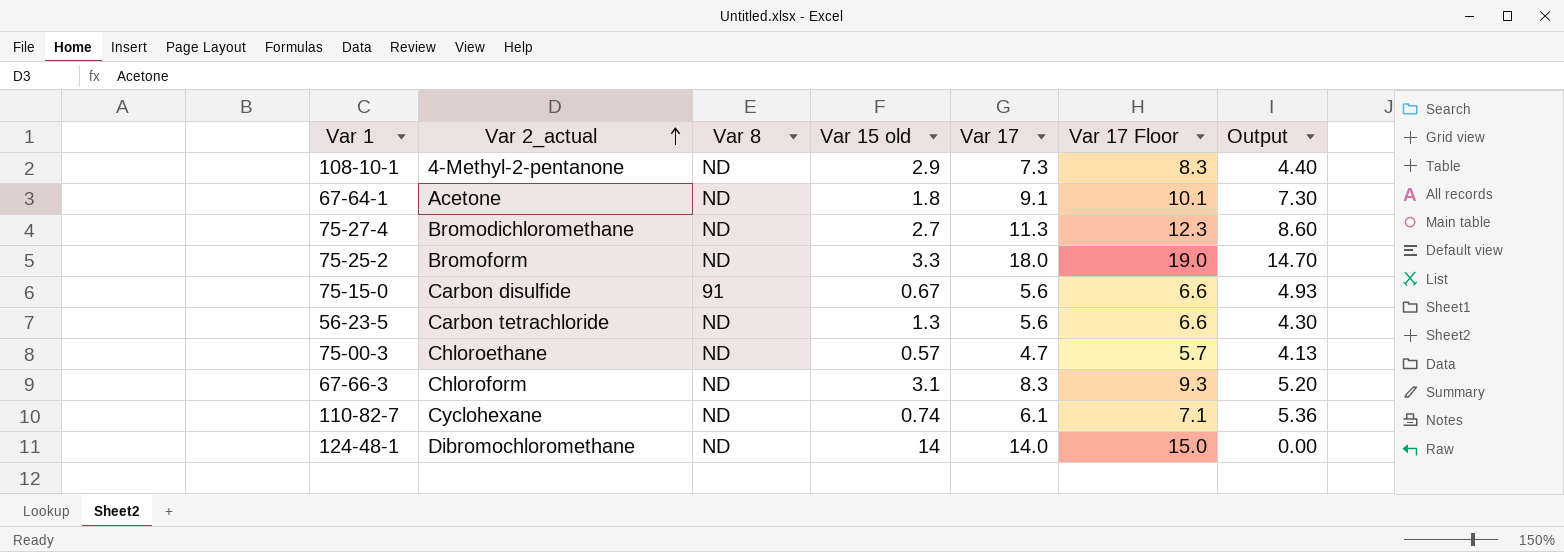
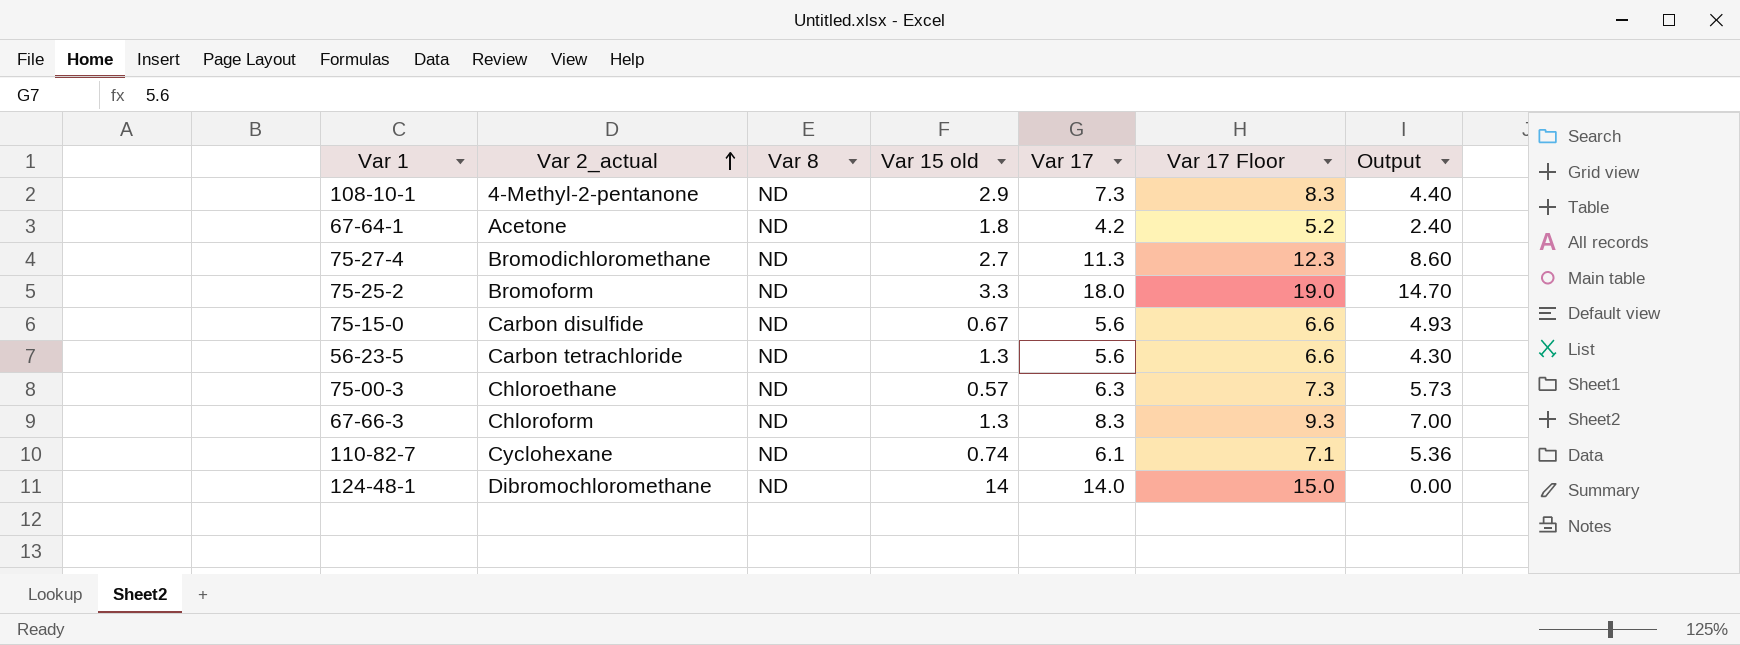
67-64-1 | Var 17: 9.1 -> 4.2
67-64-1 | Var 17 Floor: 10.1 -> 5.2
67-64-1 | Output: 7.30 -> 2.40
75-15-0 | Var 8: 91 -> ND
75-00-3 | Var 17: 4.7 -> 6.3
75-00-3 | Var 17 Floor: 5.7 -> 7.3
75-00-3 | Output: 4.13 -> 5.73
67-66-3 | Var 15 old: 3.1 -> 1.3
67-66-3 | Output: 5.20 -> 7.00

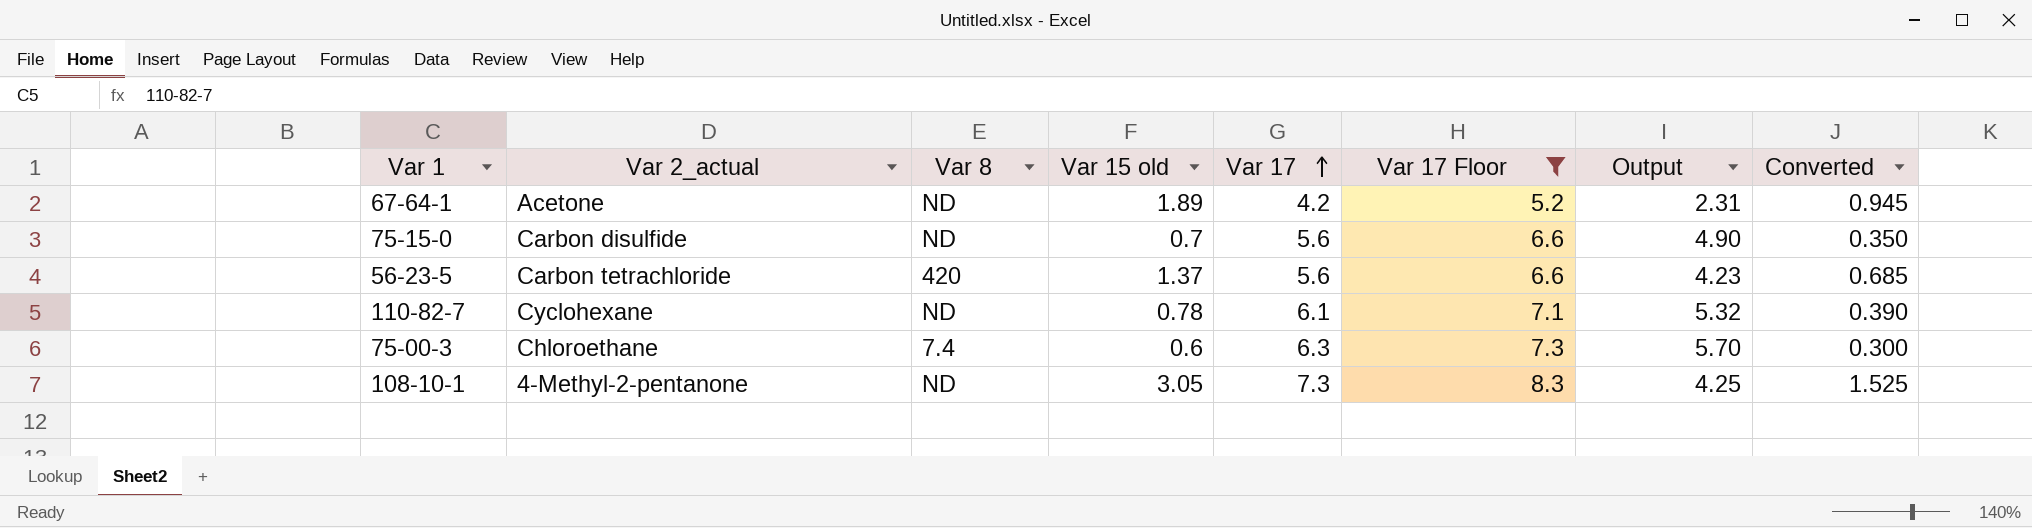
filter: none -> Var 17 Floor <= 8.3
row order: Var 2_actual ascending -> Var 17 ascending
column Converted | formula: none -> [Var 15 old] * 0.5
67-64-1 | Var 15 old: 1.8 -> 1.89
67-64-1 | Output: 2.40 -> 2.31
75-15-0 | Var 15 old: 0.67 -> 0.7
75-15-0 | Output: 4.93 -> 4.90
56-23-5 | Var 8: ND -> 420
56-23-5 | Var 15 old: 1.3 -> 1.37
56-23-5 | Output: 4.30 -> 4.23
110-82-7 | Var 15 old: 0.74 -> 0.78
110-82-7 | Output: 5.36 -> 5.32
75-00-3 | Var 8: ND -> 7.4
75-00-3 | Var 15 old: 0.57 -> 0.6
75-00-3 | Output: 5.73 -> 5.70
108-10-1 | Var 15 old: 2.9 -> 3.05
108-10-1 | Output: 4.40 -> 4.25

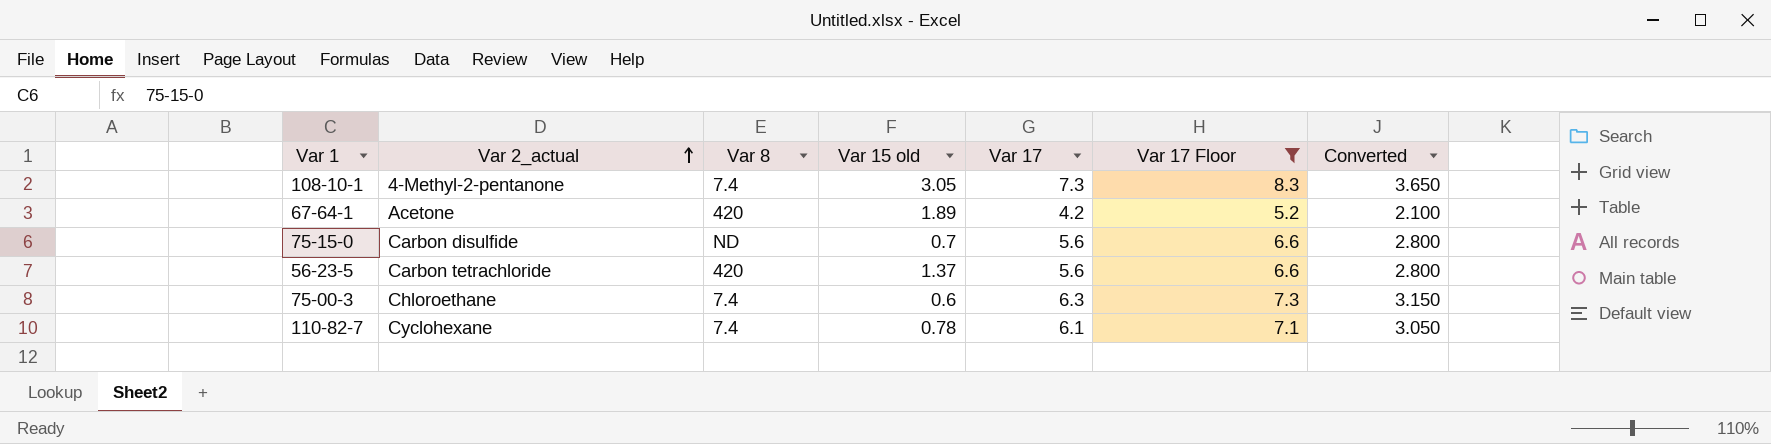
row order: Var 17 ascending -> Var 2_actual ascending
column Output | formula: [Var 17] - [Var 15 old] -> none
column Converted | formula: [Var 15 old] * 0.5 -> [Var 17] * 0.5
108-10-1 | Var 8: ND -> 7.4
67-64-1 | Var 8: ND -> 420
110-82-7 | Var 8: ND -> 7.4

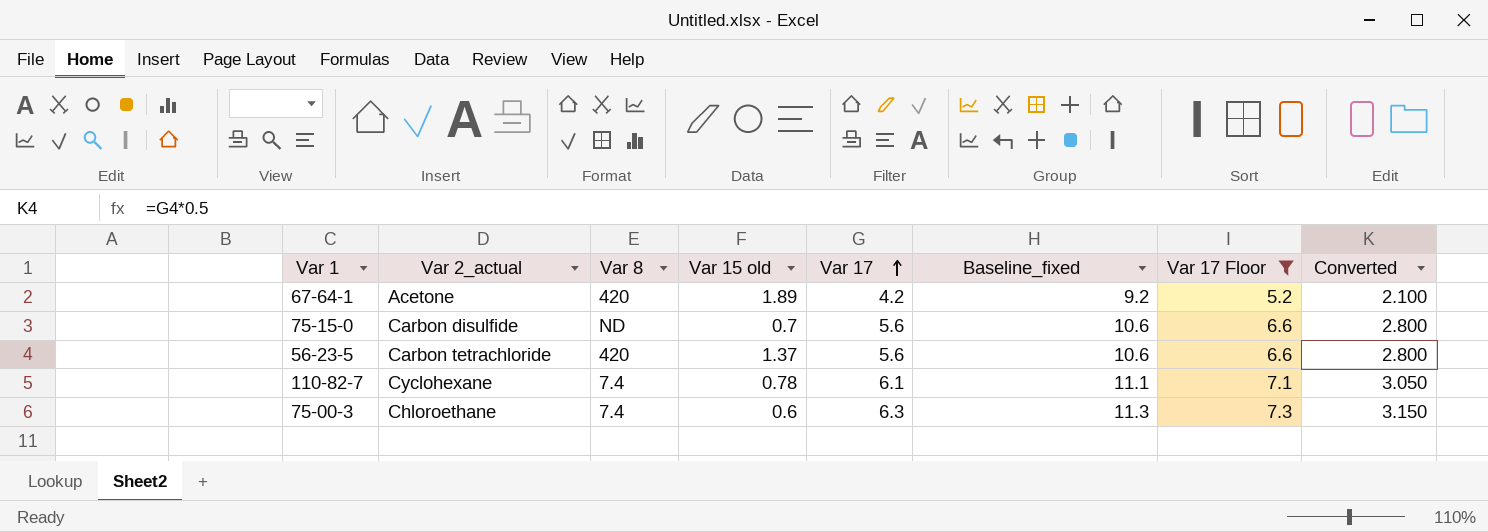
row order: Var 2_actual ascending -> Var 17 ascending
column Baseline_fixed | formula: none -> [Var 17] + 5
row 108-10-1: 4-Methyl-2-pentanone | 7.4 | 3.05 | 7.3 | 8.3 | 3.650 -> none

